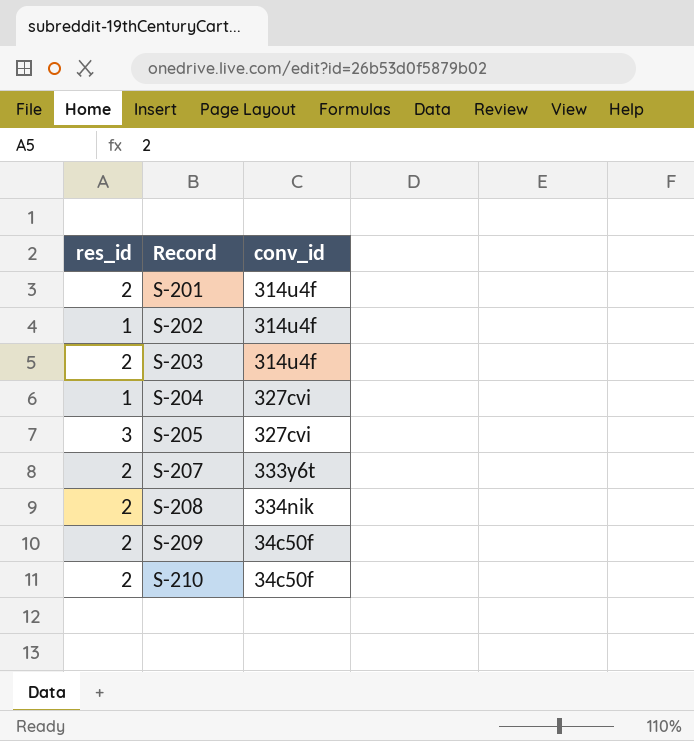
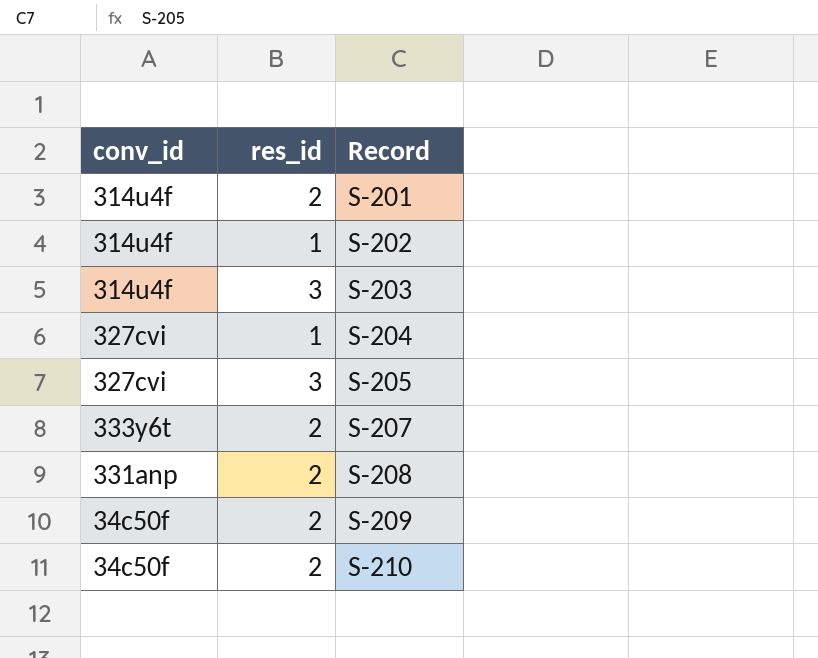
column conv_id | position: 3 -> 1
S-203 | res_id: 2 -> 3
S-208 | conv_id: 334nik -> 331anp

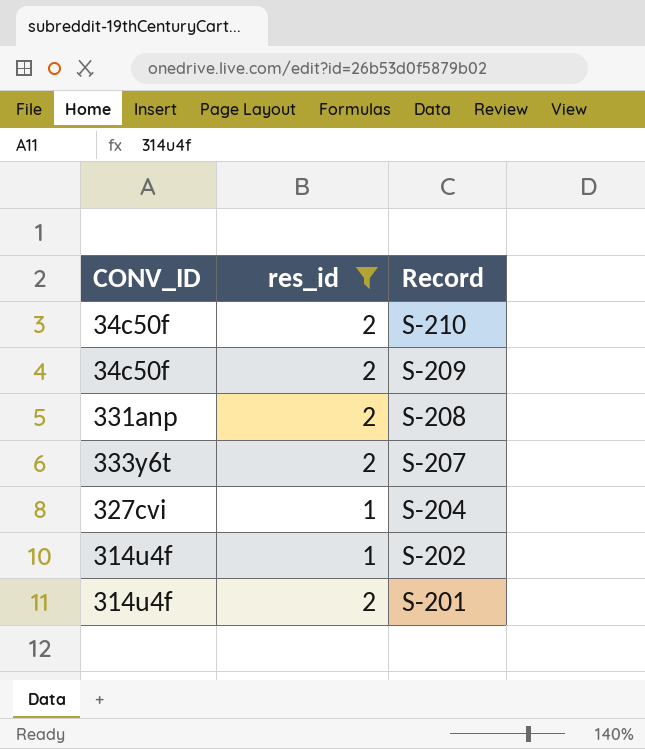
filter: none -> res_id != 3
row order: Record ascending -> Record descending
column name: conv_id -> CONV_ID

